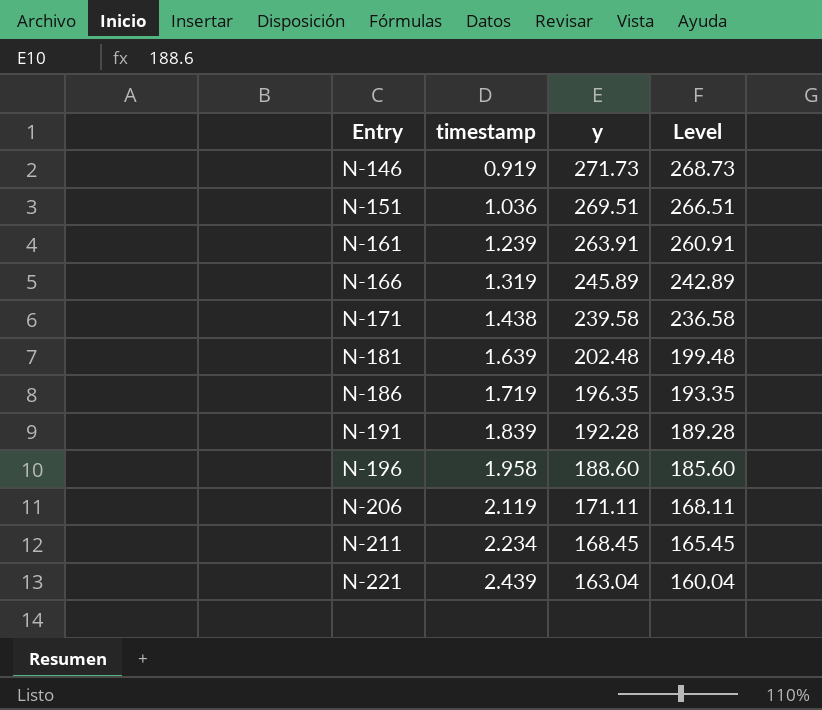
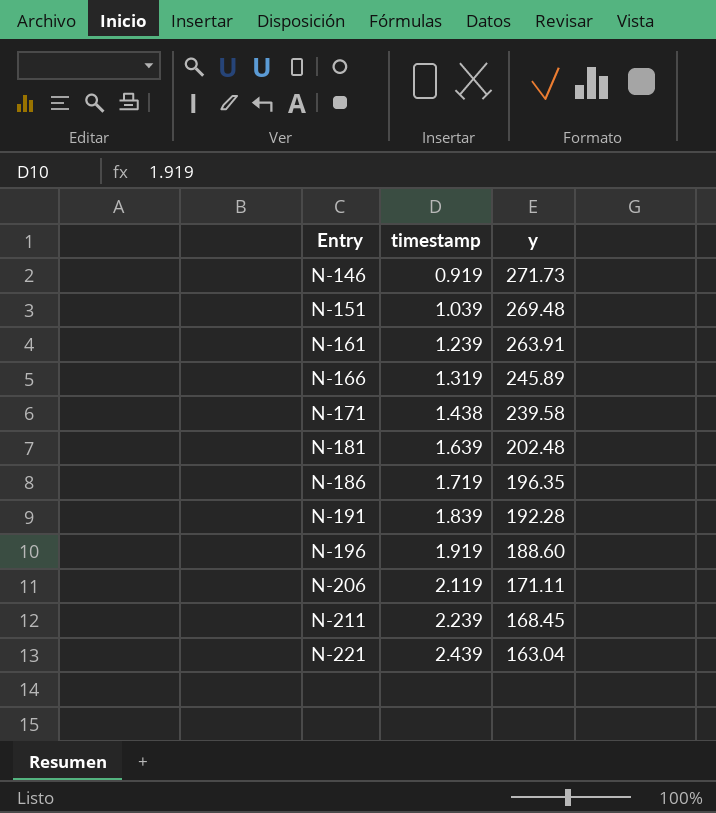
column Level | formula: [y] - 3 -> none
N-151 | timestamp: 1.036 -> 1.039
N-151 | y: 269.51 -> 269.48
N-196 | timestamp: 1.958 -> 1.919
N-211 | timestamp: 2.234 -> 2.239

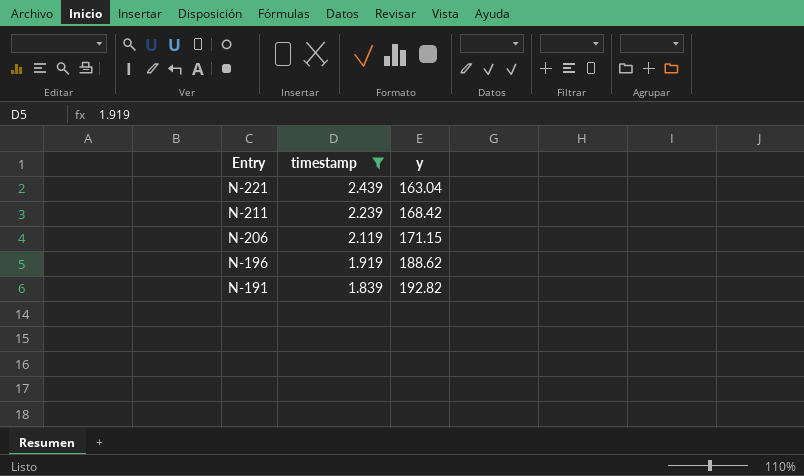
filter: none -> timestamp >= 1.839
row order: Entry ascending -> Entry descending
N-211 | y: 168.45 -> 168.42
N-206 | y: 171.11 -> 171.15
N-196 | y: 188.60 -> 188.62
N-191 | y: 192.28 -> 192.82

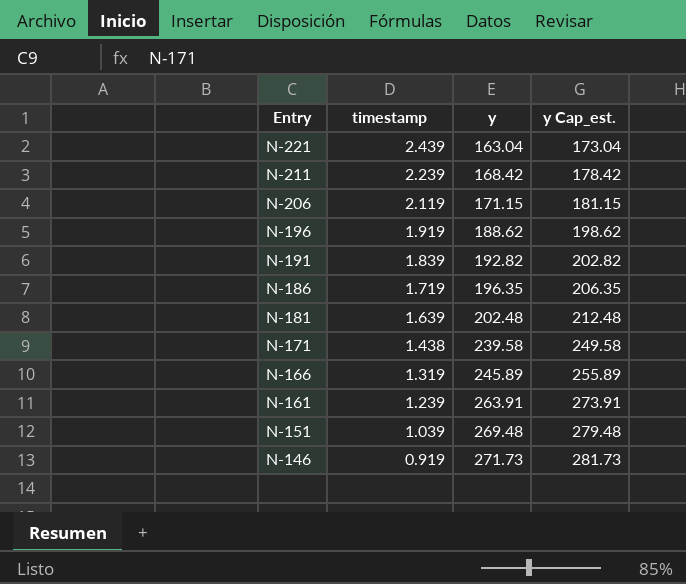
filter: timestamp >= 1.839 -> none
column y Cap_est. | formula: none -> [y] + 10

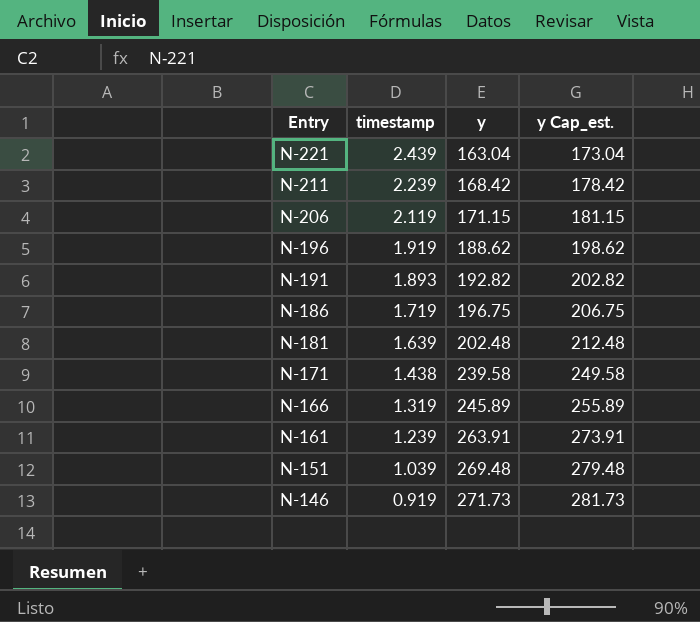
N-191 | timestamp: 1.839 -> 1.893
N-186 | y: 196.35 -> 196.75
N-186 | y Cap_est.: 206.35 -> 206.75

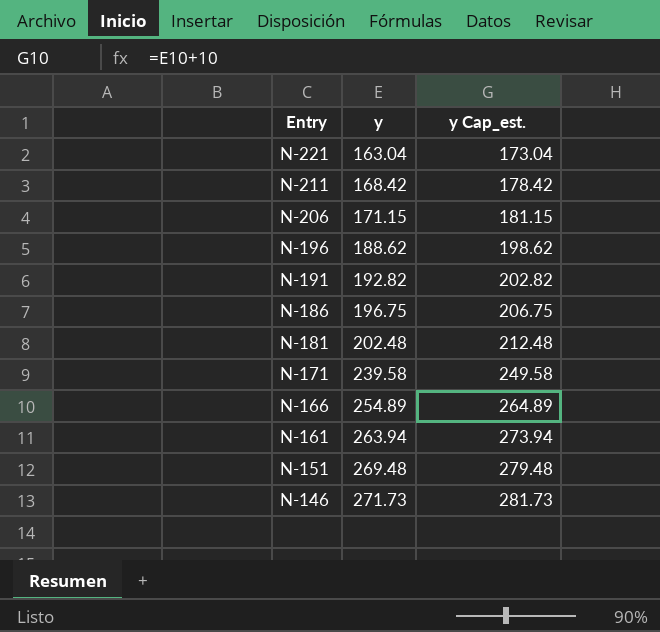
column timestamp | position: 2 -> none
N-166 | y: 245.89 -> 254.89
N-166 | y Cap_est.: 255.89 -> 264.89
N-161 | y: 263.91 -> 263.94
N-161 | y Cap_est.: 273.91 -> 273.94

